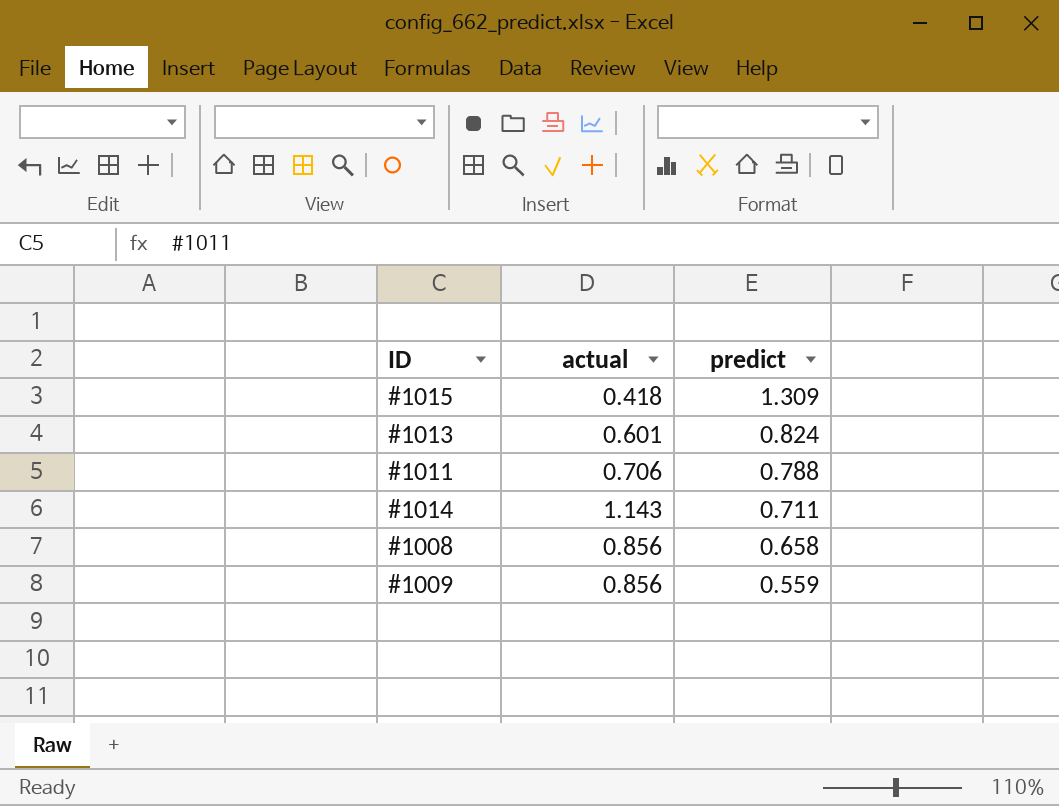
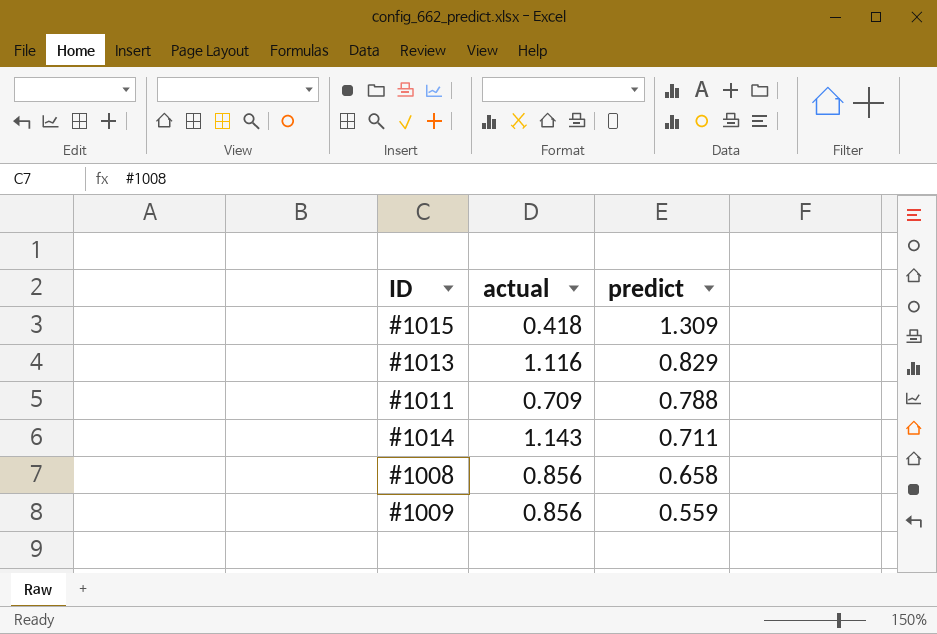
#1013 | actual: 0.601 -> 1.116
#1013 | predict: 0.824 -> 0.829
#1011 | actual: 0.706 -> 0.709

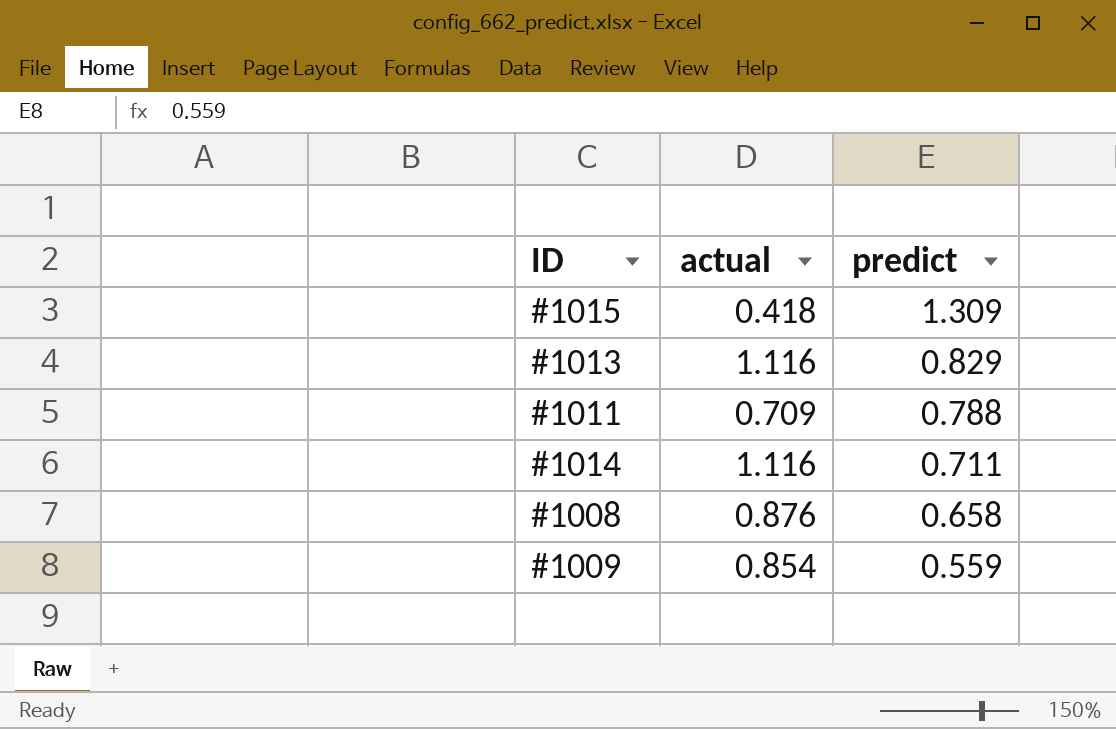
#1014 | actual: 1.143 -> 1.116
#1008 | actual: 0.856 -> 0.876
#1009 | actual: 0.856 -> 0.854

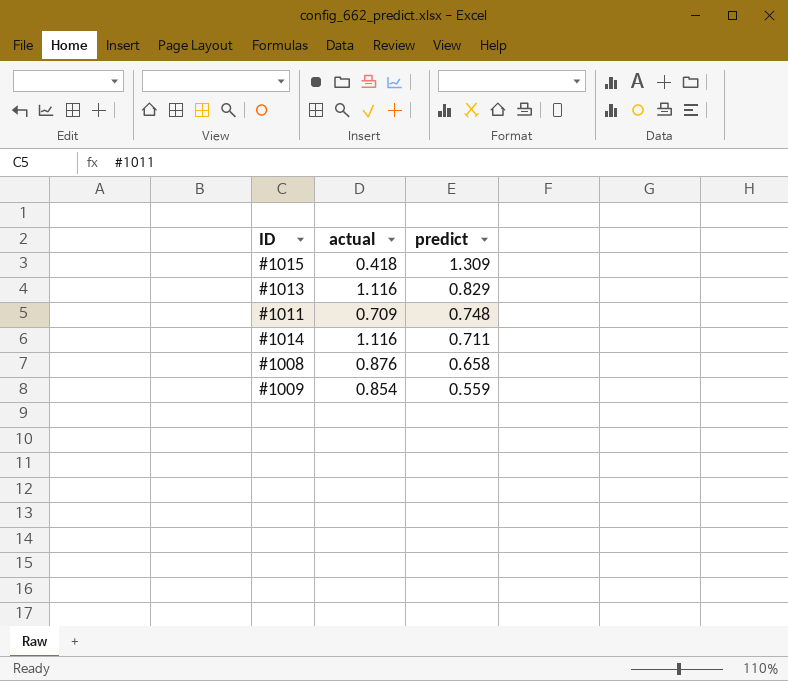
#1011 | predict: 0.788 -> 0.748

